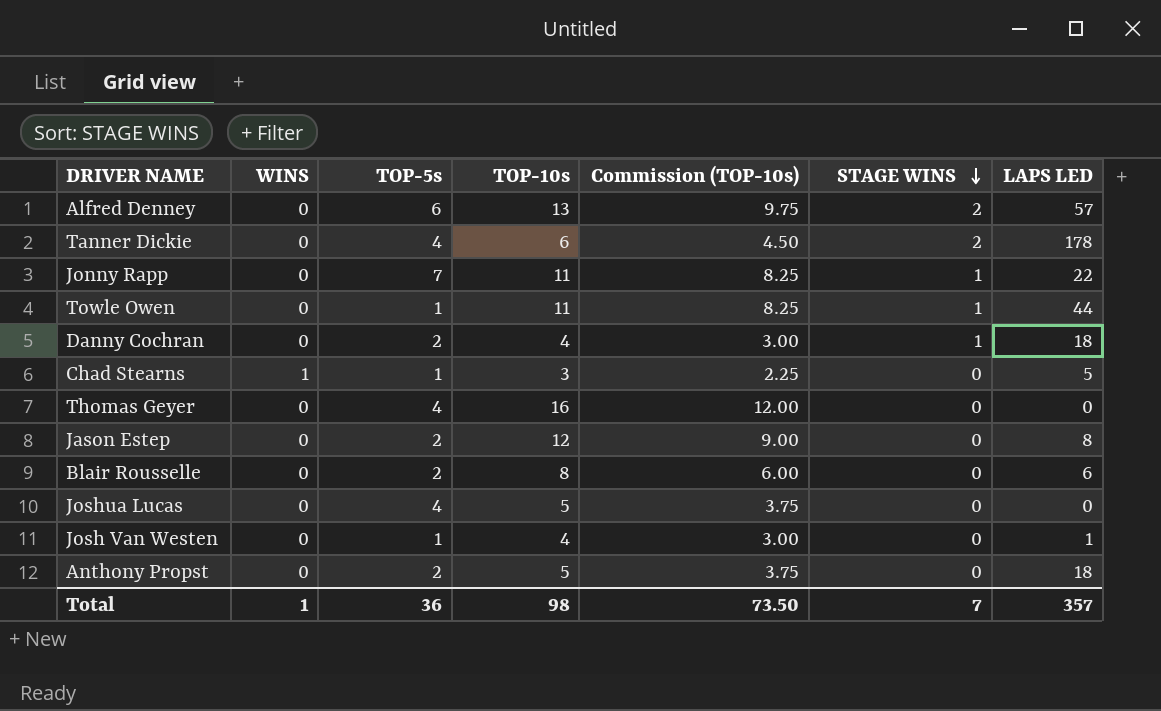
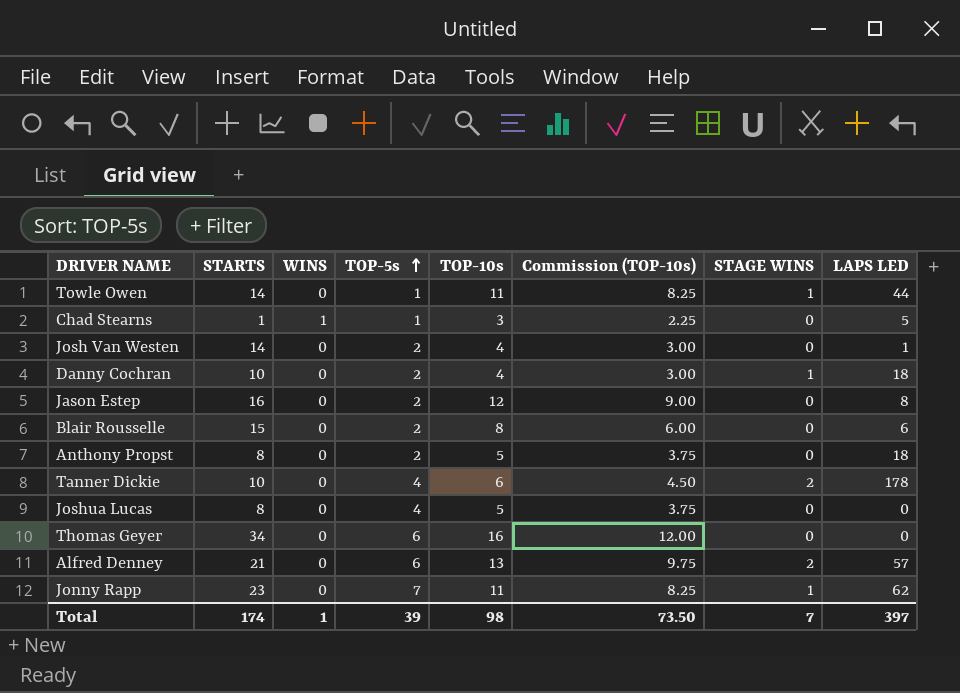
row order: STAGE WINS descending -> TOP-5s ascending
column STARTS | position: none -> 2
Josh Van Westen | TOP-5s: 1 -> 2
Thomas Geyer | TOP-5s: 4 -> 6
Jonny Rapp | LAPS LED: 22 -> 62
Total | TOP-5s: 36 -> 39
Total | LAPS LED: 357 -> 397

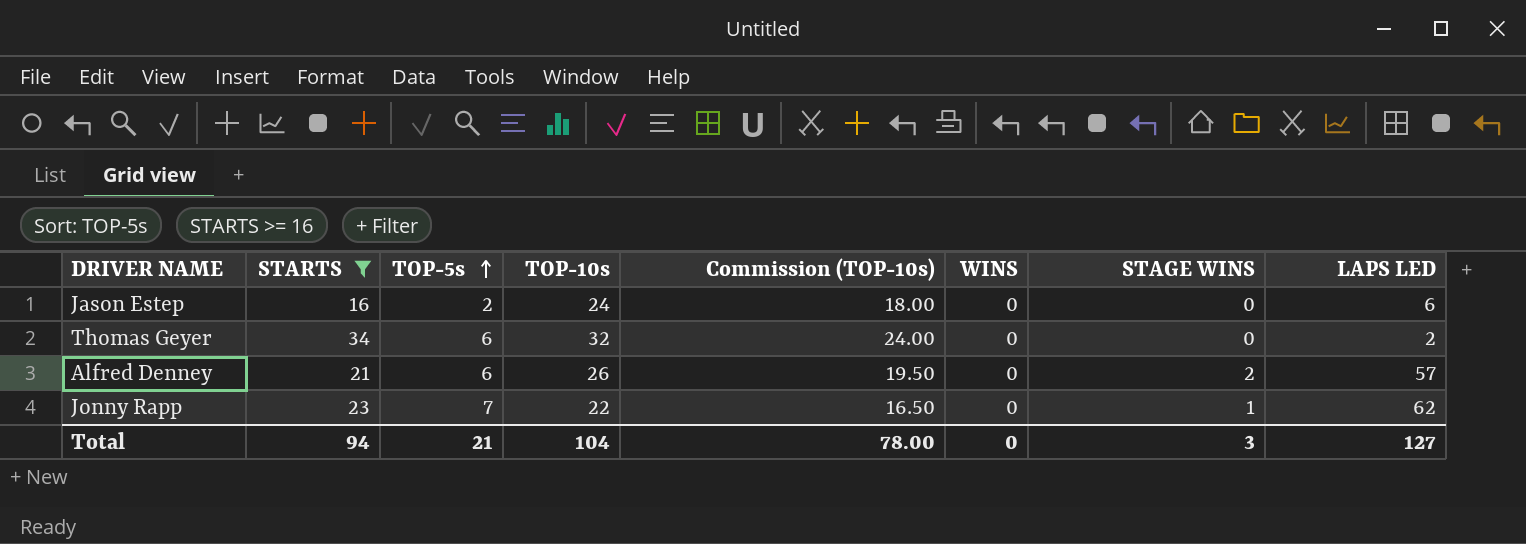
filter: none -> STARTS >= 16
column WINS | position: 3 -> 6
Jason Estep | TOP-10s: 12 -> 24
Jason Estep | Commission (TOP-10s): 9.00 -> 18.00
Jason Estep | LAPS LED: 8 -> 6
Thomas Geyer | TOP-10s: 16 -> 32
Thomas Geyer | Commission (TOP-10s): 12.00 -> 24.00
Thomas Geyer | LAPS LED: 0 -> 2
Alfred Denney | TOP-10s: 13 -> 26
Alfred Denney | Commission (TOP-10s): 9.75 -> 19.50
Jonny Rapp | TOP-10s: 11 -> 22
Jonny Rapp | Commission (TOP-10s): 8.25 -> 16.50
Total | STARTS: 174 -> 94
Total | TOP-5s: 39 -> 21
Total | TOP-10s: 98 -> 104
Total | Commission (TOP-10s): 73.50 -> 78.00
Total | WINS: 1 -> 0
Total | STAGE WINS: 7 -> 3
Total | LAPS LED: 397 -> 127

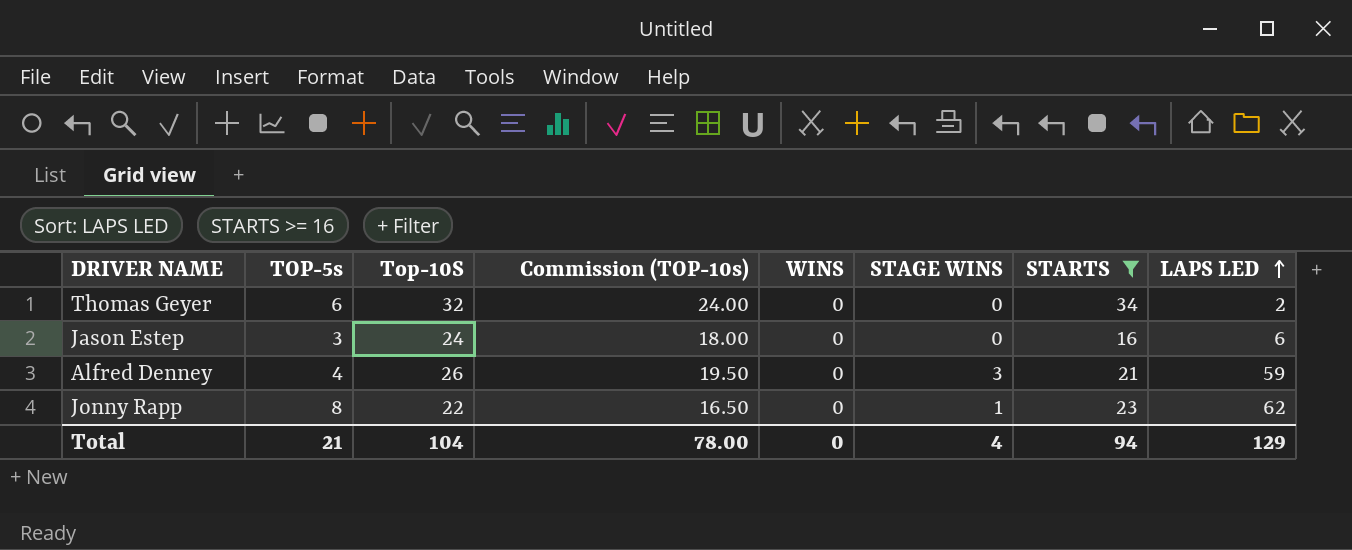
row order: TOP-5s ascending -> LAPS LED ascending
column name: TOP-10s -> Top-10S
column STARTS | position: 2 -> 7
Jason Estep | TOP-5s: 2 -> 3
Alfred Denney | TOP-5s: 6 -> 4
Alfred Denney | STAGE WINS: 2 -> 3
Alfred Denney | LAPS LED: 57 -> 59
Jonny Rapp | TOP-5s: 7 -> 8
Total | STAGE WINS: 3 -> 4
Total | LAPS LED: 127 -> 129

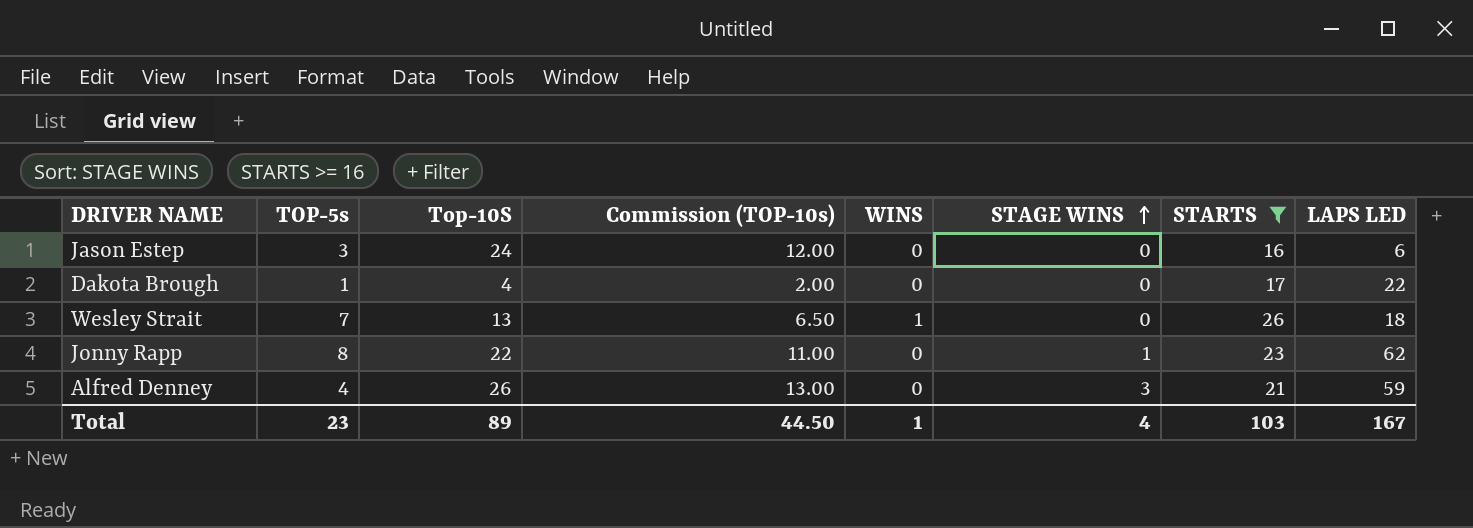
row order: LAPS LED ascending -> STAGE WINS ascending
column Commission (TOP-10s) | formula: [Top-10S] * 0.75 -> [Top-10S] * 0.5
row Thomas Geyer: 6 | 32 | 24.00 | 0 | 0 | 34 | 2 -> none
row Dakota Brough: none -> 1 | 4 | 2.00 | 0 | 0 | 17 | 22
row Wesley Strait: none -> 7 | 13 | 6.50 | 1 | 0 | 26 | 18
Total | TOP-5s: 21 -> 23
Total | Top-10S: 104 -> 89
Total | Commission (TOP-10s): 78.00 -> 44.50
Total | WINS: 0 -> 1
Total | STARTS: 94 -> 103
Total | LAPS LED: 129 -> 167

